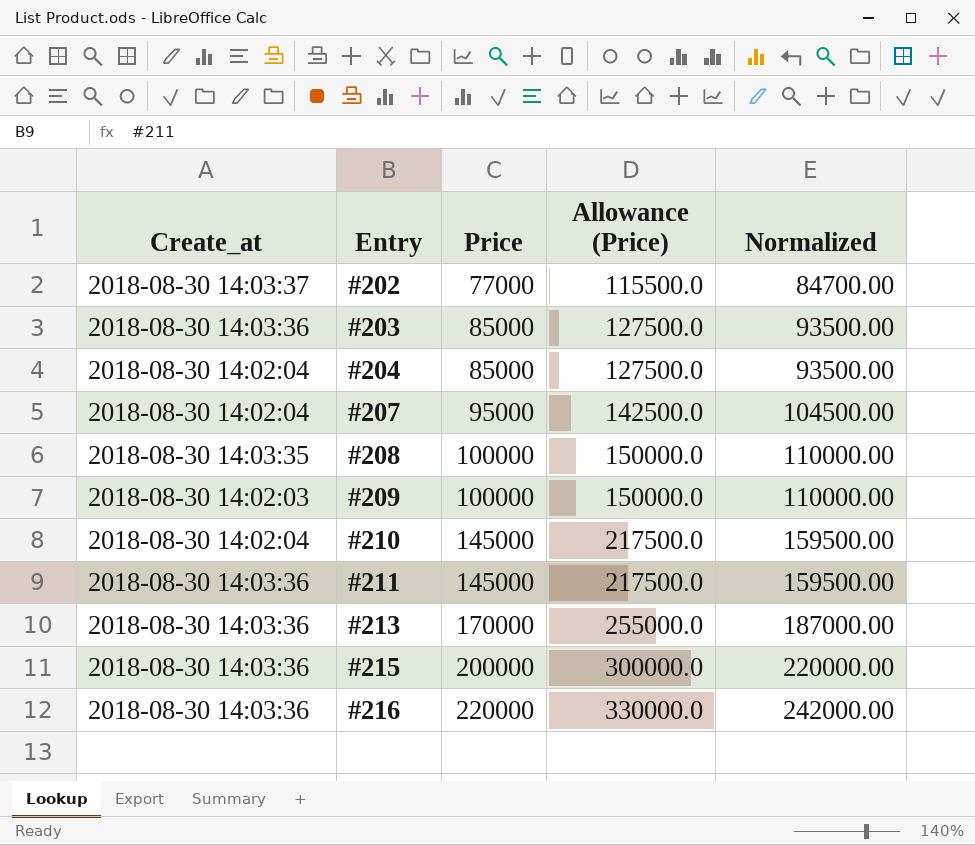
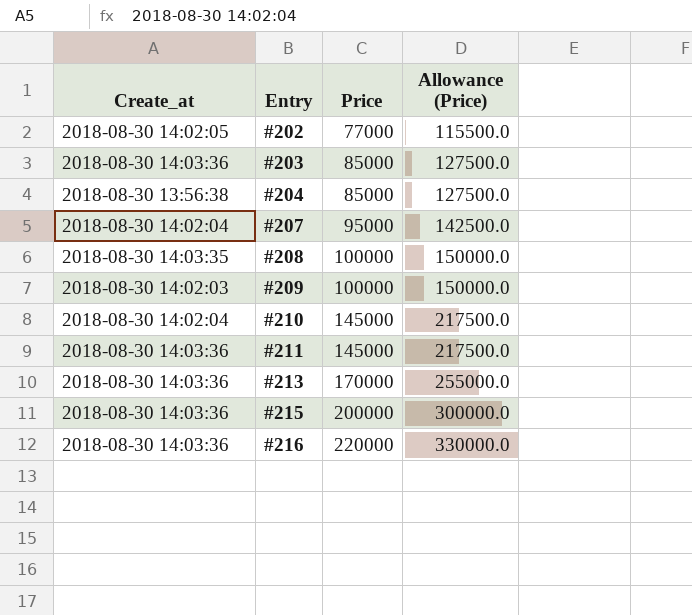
column Normalized | formula: [Price] * 1.1 -> none
#202 | Create_at: 2018-08-30 14:03:37 -> 2018-08-30 14:02:05
#204 | Create_at: 2018-08-30 14:02:04 -> 2018-08-30 13:56:38

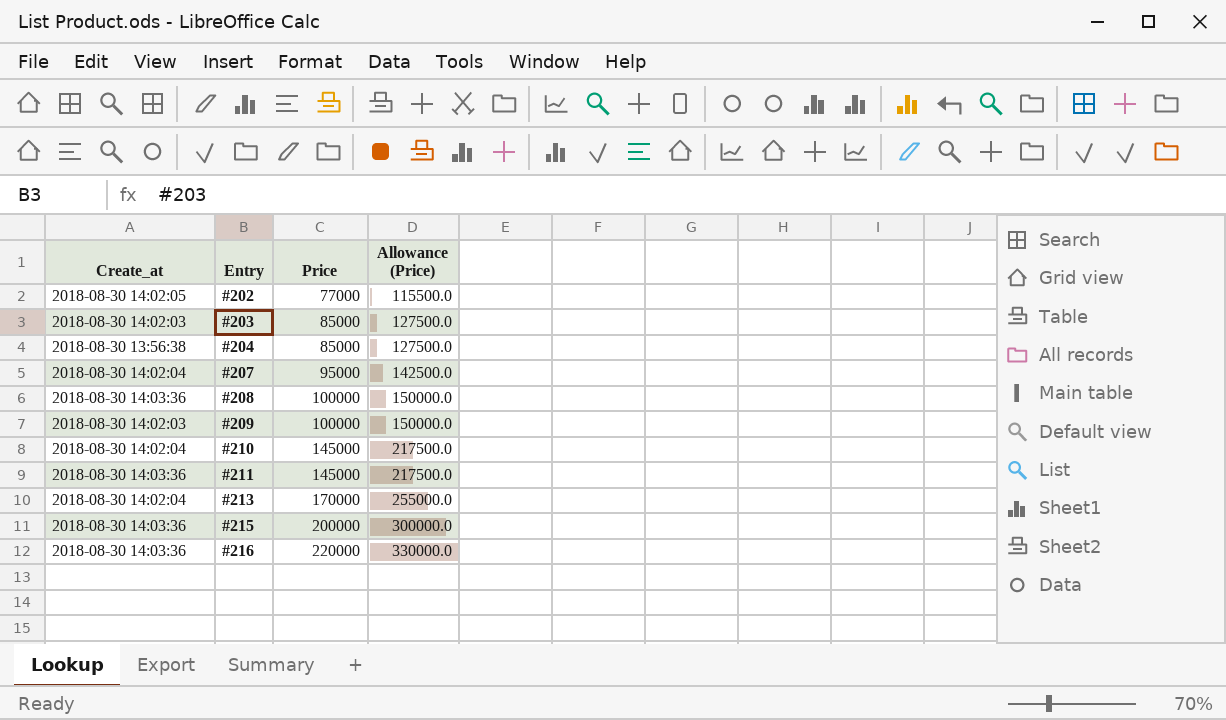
#203 | Create_at: 2018-08-30 14:03:36 -> 2018-08-30 14:02:03
#208 | Create_at: 2018-08-30 14:03:35 -> 2018-08-30 14:03:36
#213 | Create_at: 2018-08-30 14:03:36 -> 2018-08-30 14:02:04

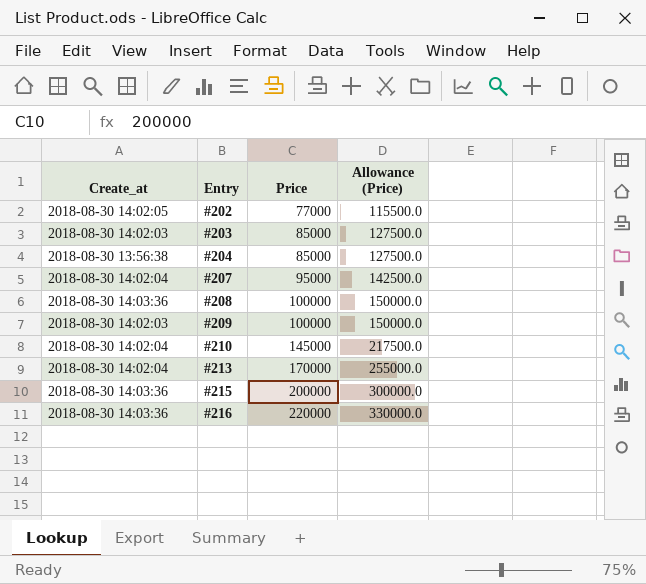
row #211: 2018-08-30 14:03:36 | 145000 | 217500.0 -> none

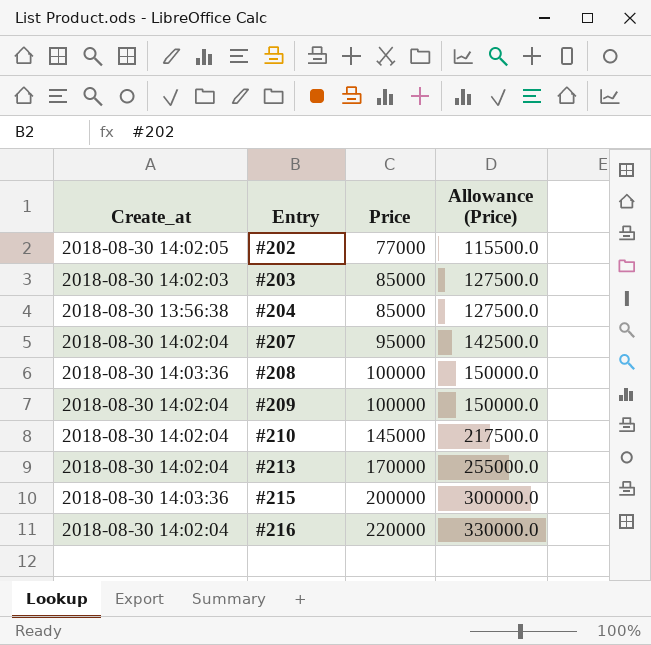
#209 | Create_at: 2018-08-30 14:02:03 -> 2018-08-30 14:02:04
#216 | Create_at: 2018-08-30 14:03:36 -> 2018-08-30 14:02:04

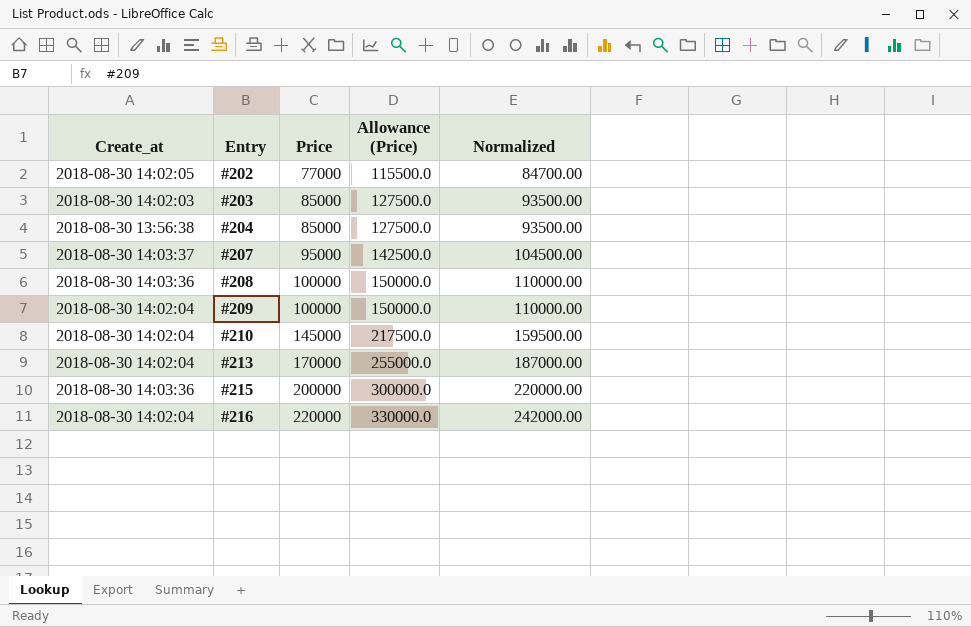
column Normalized | formula: none -> [Price] * 1.1
#207 | Create_at: 2018-08-30 14:02:04 -> 2018-08-30 14:03:37

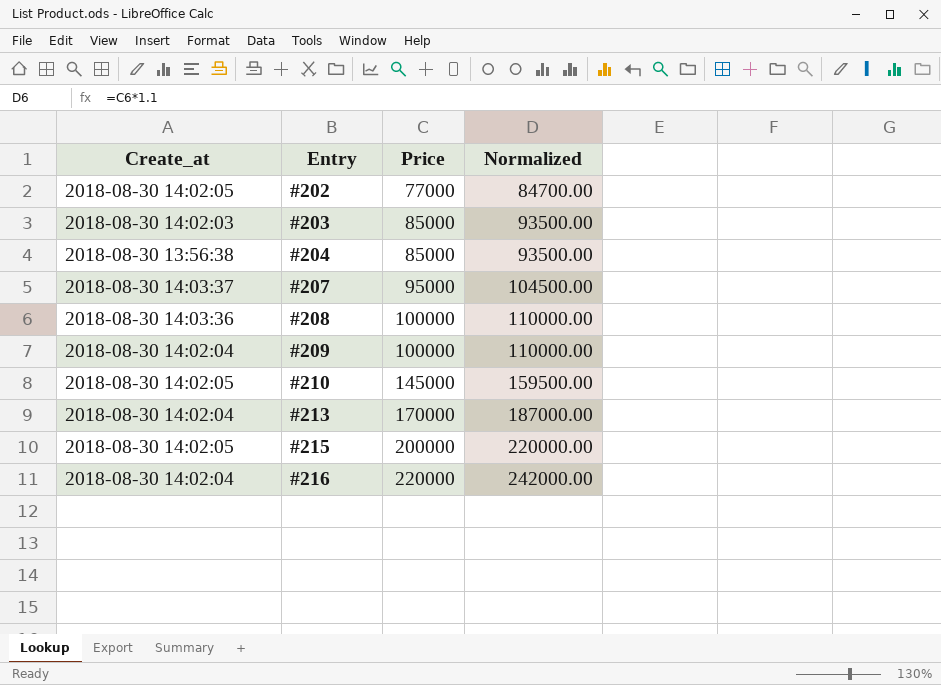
column Allowance (Price) | formula: [Price] * 1.5 -> none
#210 | Create_at: 2018-08-30 14:02:04 -> 2018-08-30 14:02:05
#215 | Create_at: 2018-08-30 14:03:36 -> 2018-08-30 14:02:05

